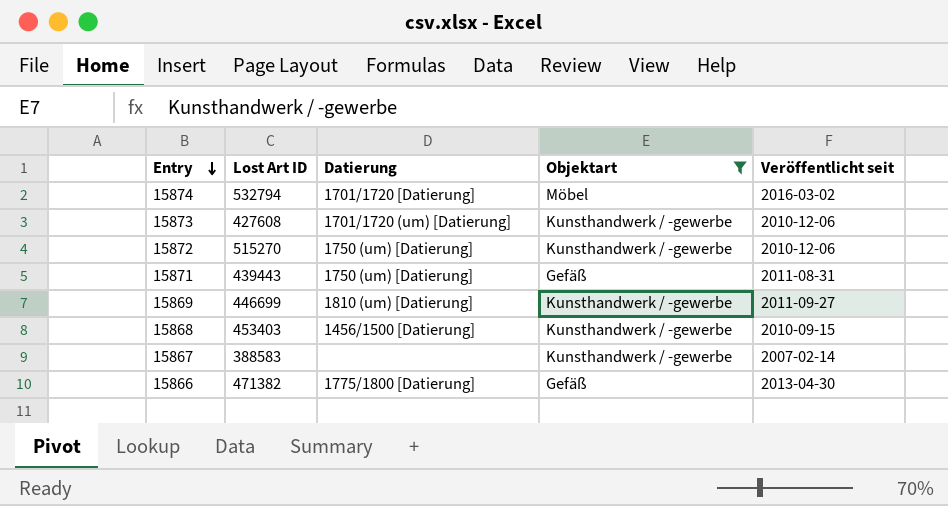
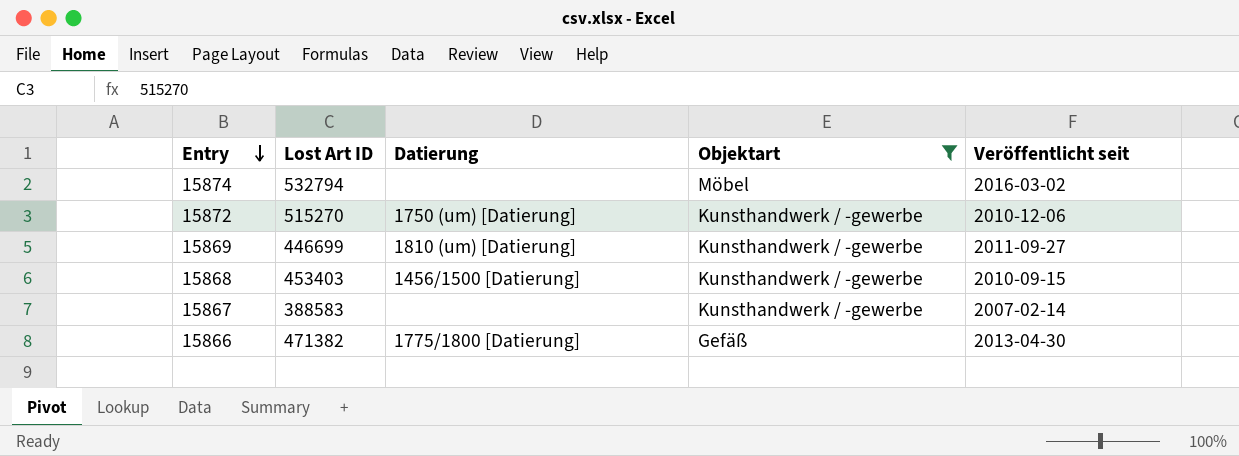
row 15873: 427608 | 1701/1720 (um) [Datierung] | Kunsthandwerk / -gewerbe | 2010-12-06 -> none
row 15871: 439443 | 1750 (um) [Datierung] | Gefäß | 2011-08-31 -> none
15874 | Datierung: 1701/1720 [Datierung] -> none

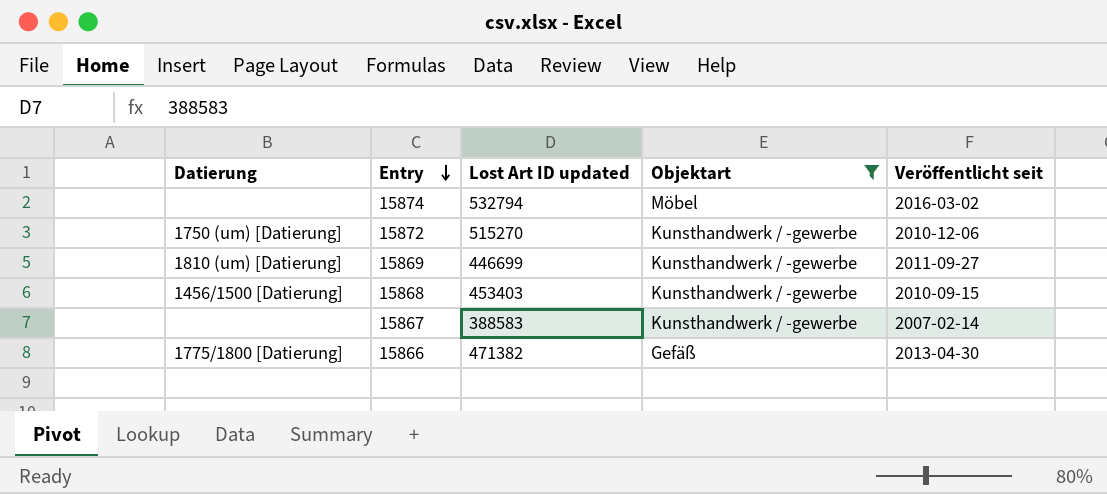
column Datierung | position: 3 -> 1
column name: Lost Art ID -> Lost Art ID updated

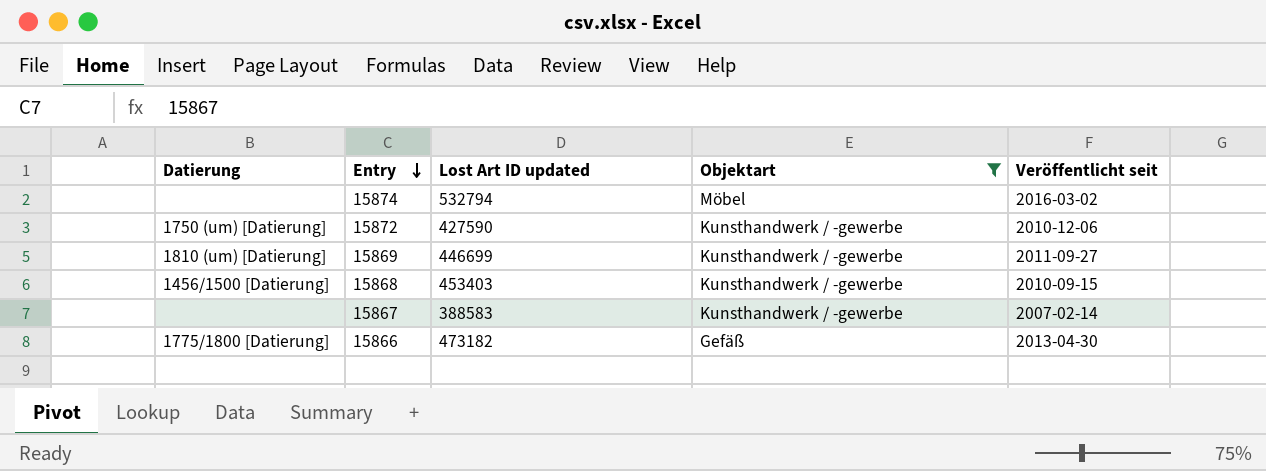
15872 | Lost Art ID updated: 515270 -> 427590
15866 | Lost Art ID updated: 471382 -> 473182

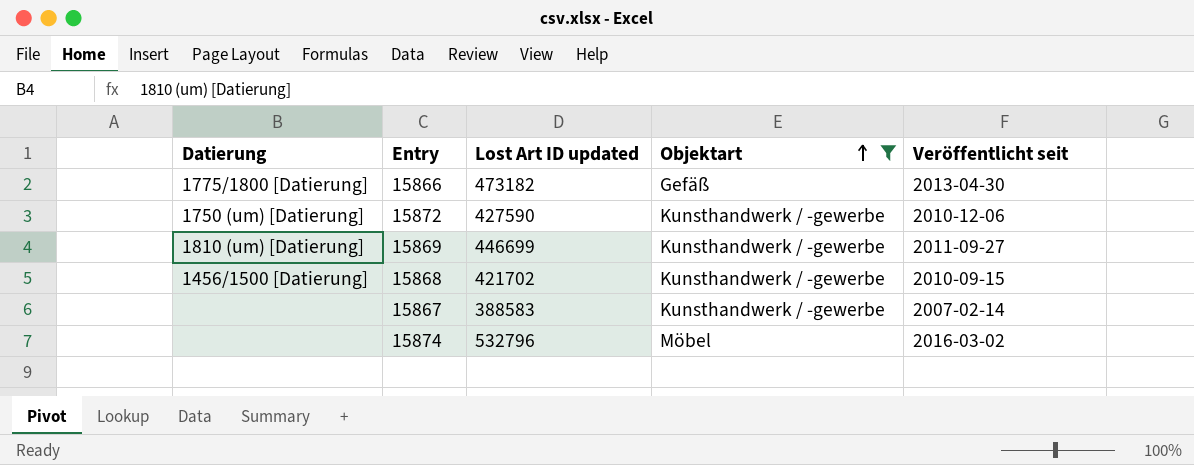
row order: Entry descending -> Objektart ascending
15868 | Lost Art ID updated: 453403 -> 421702
15874 | Lost Art ID updated: 532794 -> 532796

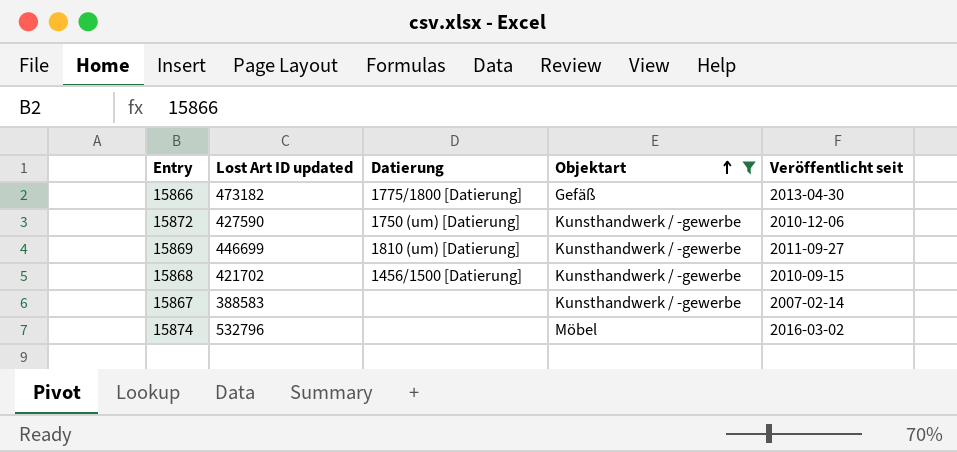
column Datierung | position: 1 -> 3

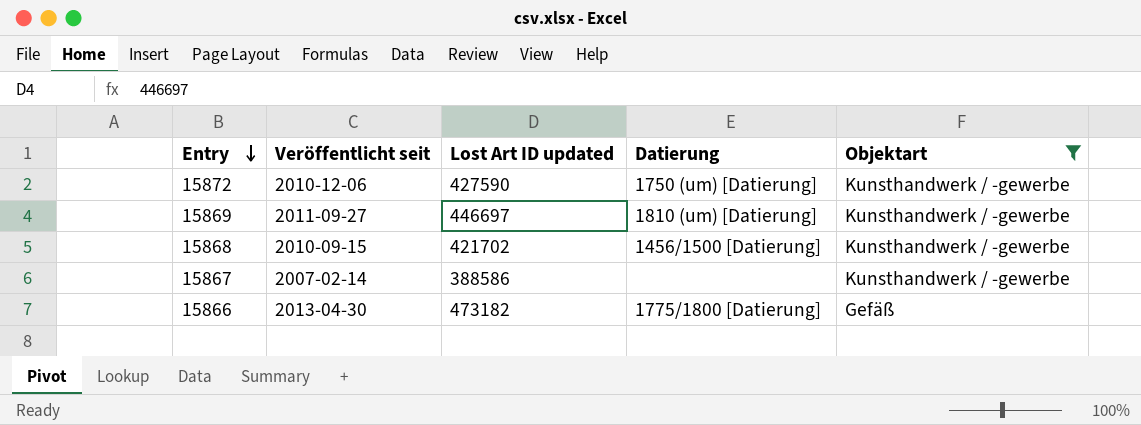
row order: Objektart ascending -> Entry descending
column Veröffentlicht seit | position: 5 -> 2
row 15874: 532796 | none | Möbel | 2016-03-02 -> none
15869 | Lost Art ID updated: 446699 -> 446697
15867 | Lost Art ID updated: 388583 -> 388586

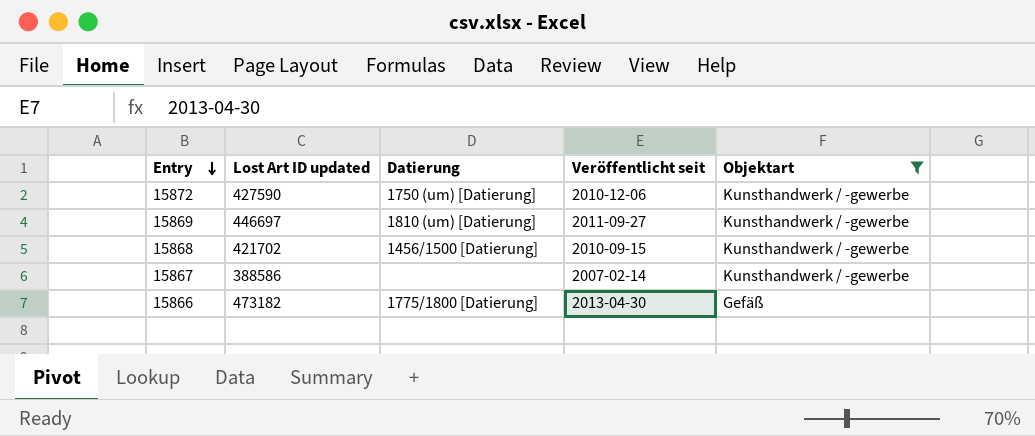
column Veröffentlicht seit | position: 2 -> 4

